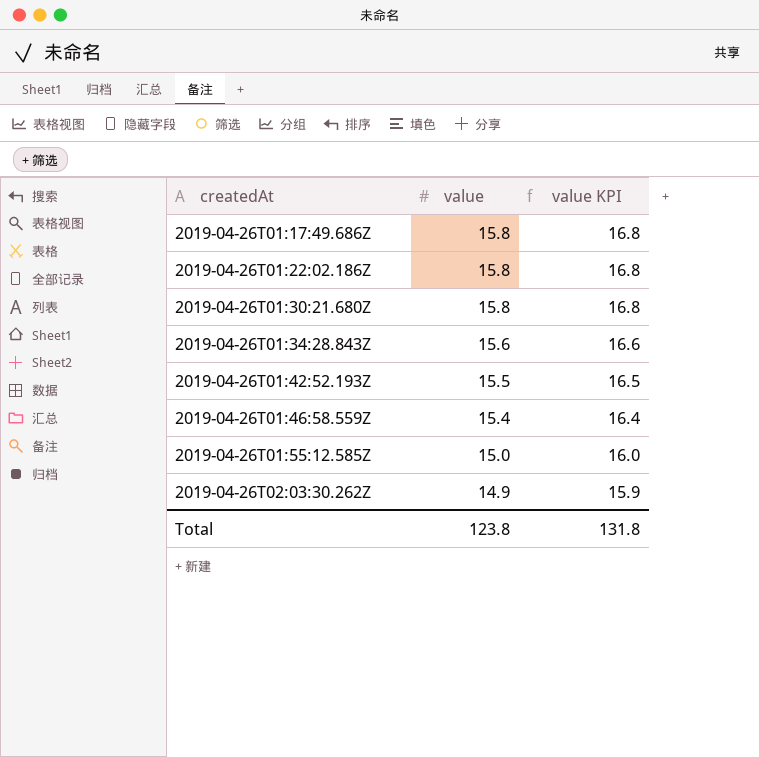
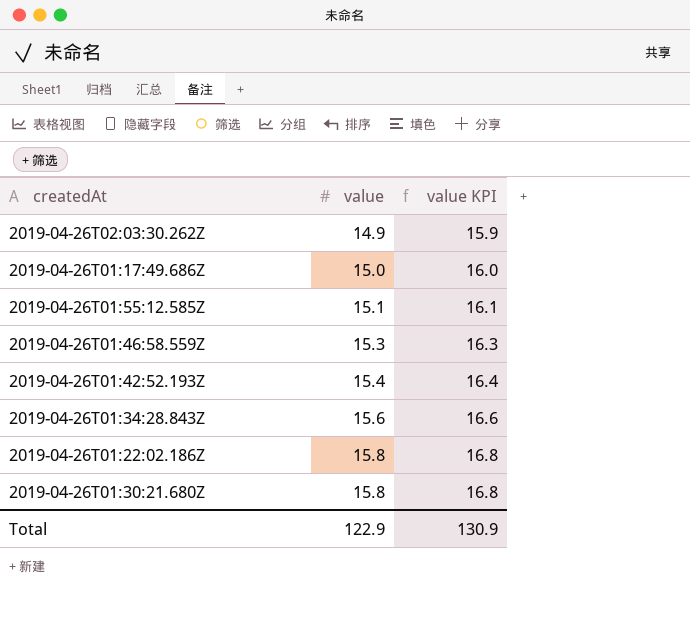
row order: createdAt ascending -> value ascending
2019-04-26T01:17:49.686Z | value: 15.8 -> 15.0
2019-04-26T01:17:49.686Z | value KPI: 16.8 -> 16.0
2019-04-26T01:55:12.585Z | value: 15.0 -> 15.1
2019-04-26T01:55:12.585Z | value KPI: 16.0 -> 16.1
2019-04-26T01:46:58.559Z | value: 15.4 -> 15.3
2019-04-26T01:46:58.559Z | value KPI: 16.4 -> 16.3
2019-04-26T01:42:52.193Z | value: 15.5 -> 15.4
2019-04-26T01:42:52.193Z | value KPI: 16.5 -> 16.4
Total | value: 123.8 -> 122.9
Total | value KPI: 131.8 -> 130.9

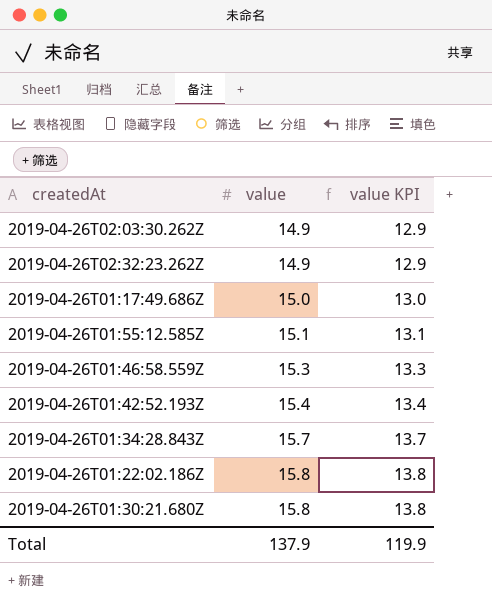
column value KPI | formula: [value] + 1 -> [value] - 2
row 2019-04-26T02:32:23.262Z: none -> 14.9 | 12.9
2019-04-26T01:34:28.843Z | value: 15.6 -> 15.7
Total | value: 122.9 -> 137.9
Total | value KPI: 130.9 -> 119.9

